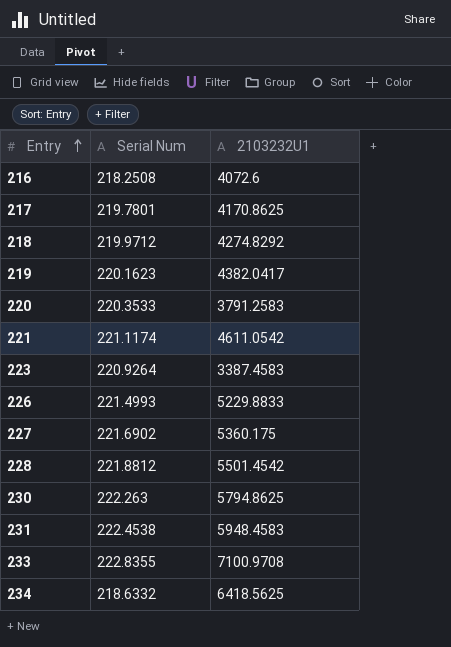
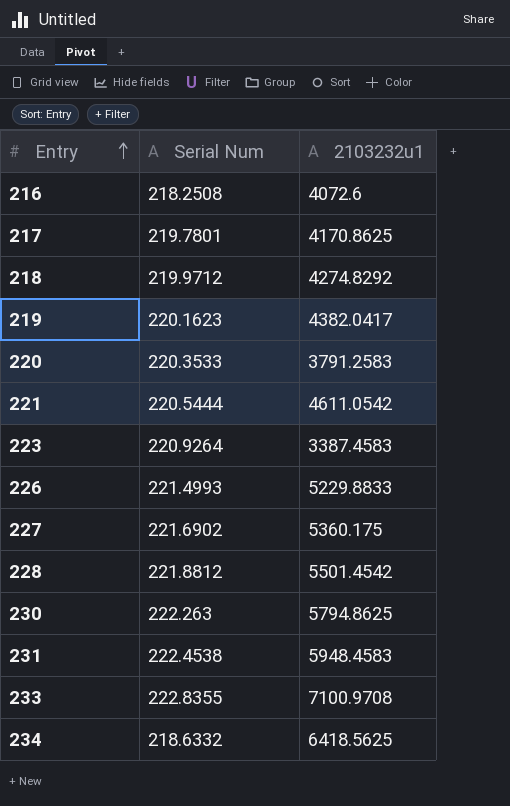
column name: 2103232U1 -> 2103232u1
221 | Serial Num: 221.1174 -> 220.5444

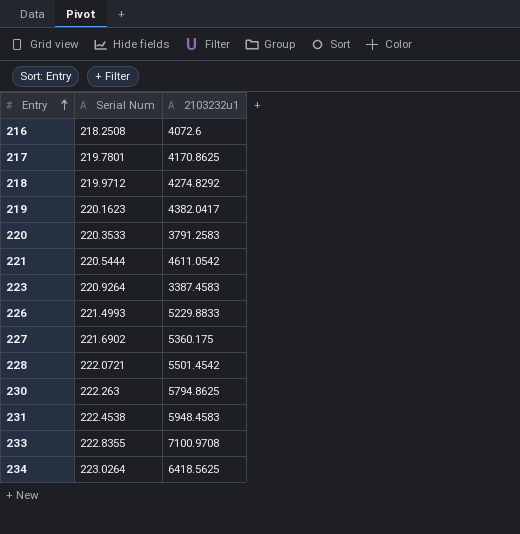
228 | Serial Num: 221.8812 -> 222.0721
234 | Serial Num: 218.6332 -> 223.0264

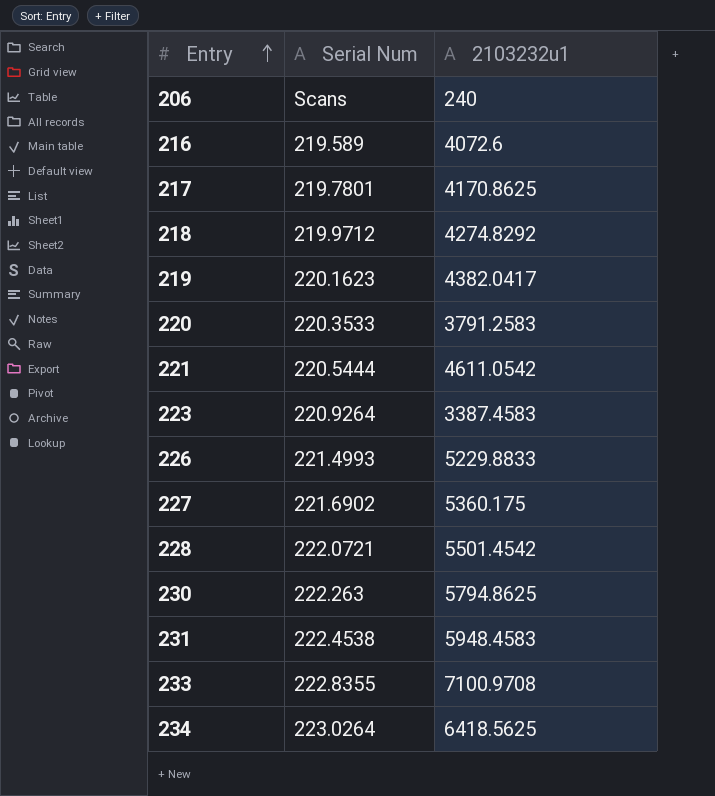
row 206: none -> Scans | 240
216 | Serial Num: 218.2508 -> 219.589

